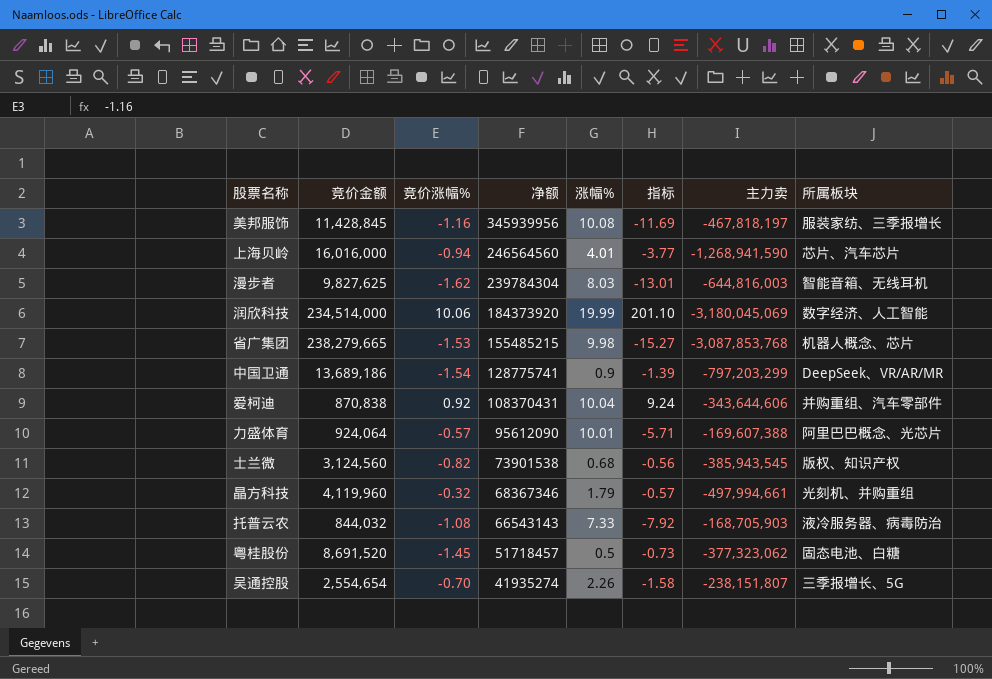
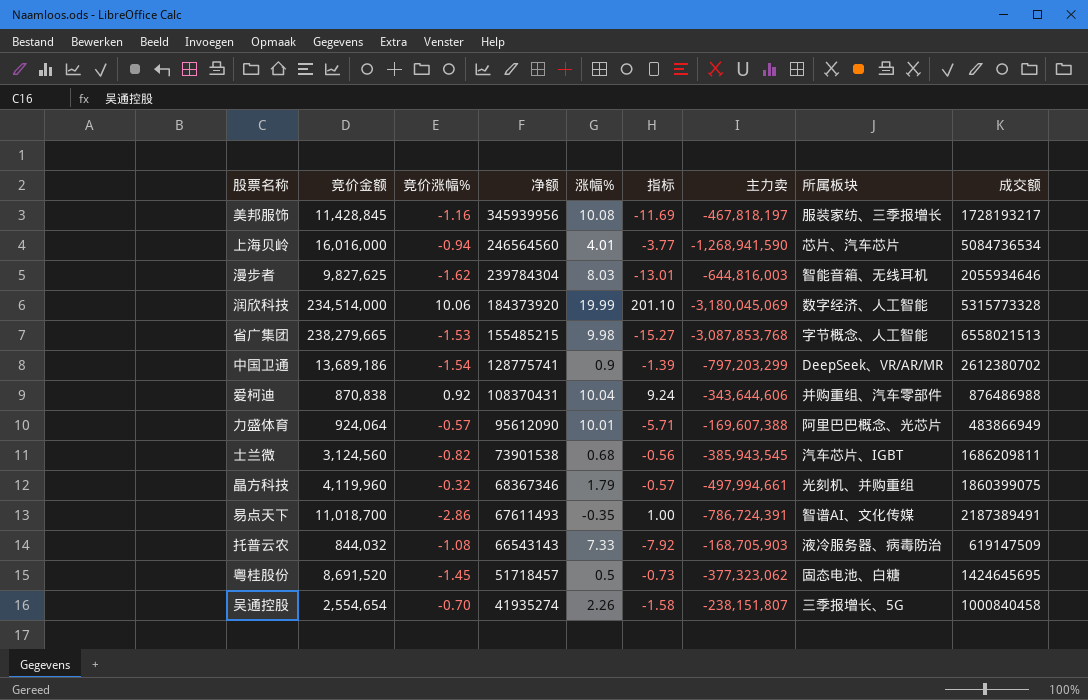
column 成交额 | position: none -> 9
省广集团 | 所属板块: 机器人概念、芯片 -> 字节概念、人工智能
士兰微 | 所属板块: 版权、知识产权 -> 汽车芯片、IGBT
row 易点天下: none -> 11,018,700 | -2.86 | 67611493 | -0.35 | 1.00 | -786,724,391 | 智谱AI、文化传媒 | 2187389491

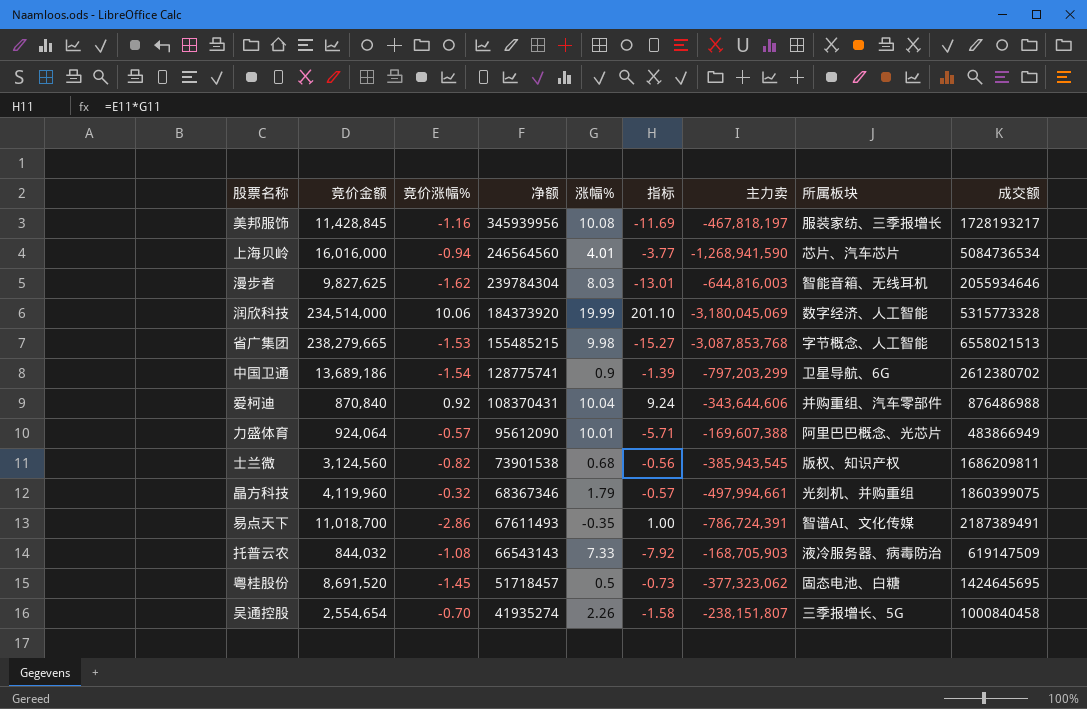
中国卫通 | 所属板块: DeepSeek、VR/AR/MR -> 卫星导航、6G
爱柯迪 | 竞价金额: 870,838 -> 870,840
士兰微 | 所属板块: 汽车芯片、IGBT -> 版权、知识产权

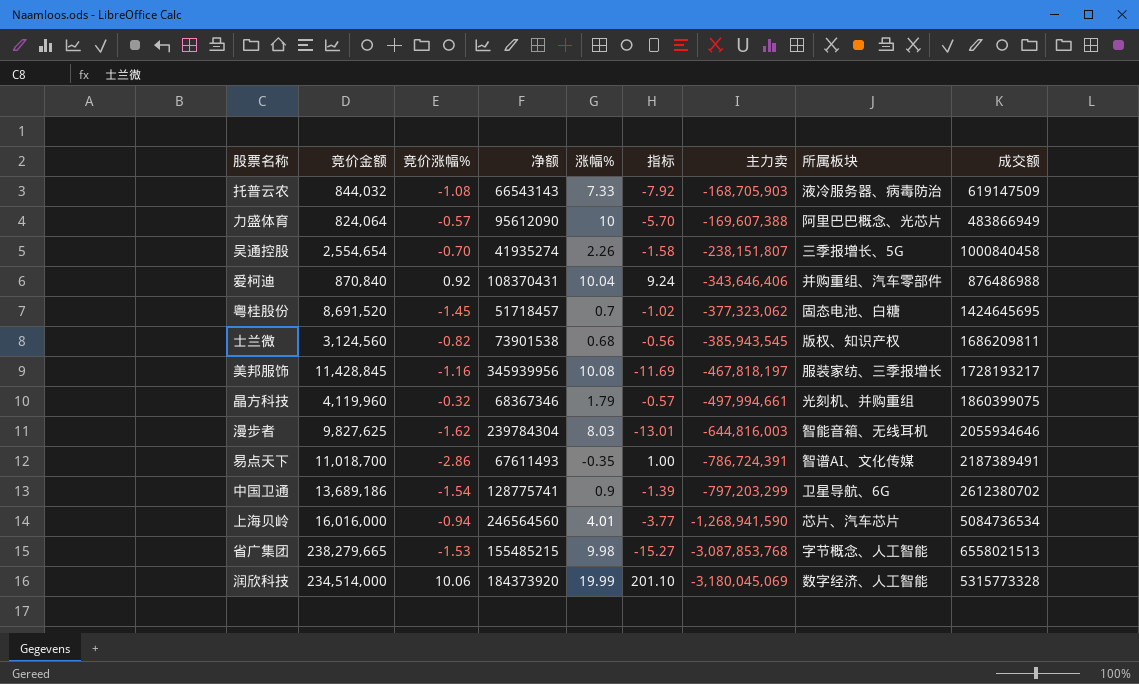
row order: 净额 descending -> 主力卖 descending
力盛体育 | 竞价金额: 924,064 -> 824,064
力盛体育 | 涨幅%: 10.01 -> 10
力盛体育 | 指标: -5.71 -> -5.70
爱柯迪 | 主力卖: -343,644,606 -> -343,646,406
粤桂股份 | 涨幅%: 0.5 -> 0.7
粤桂股份 | 指标: -0.73 -> -1.02

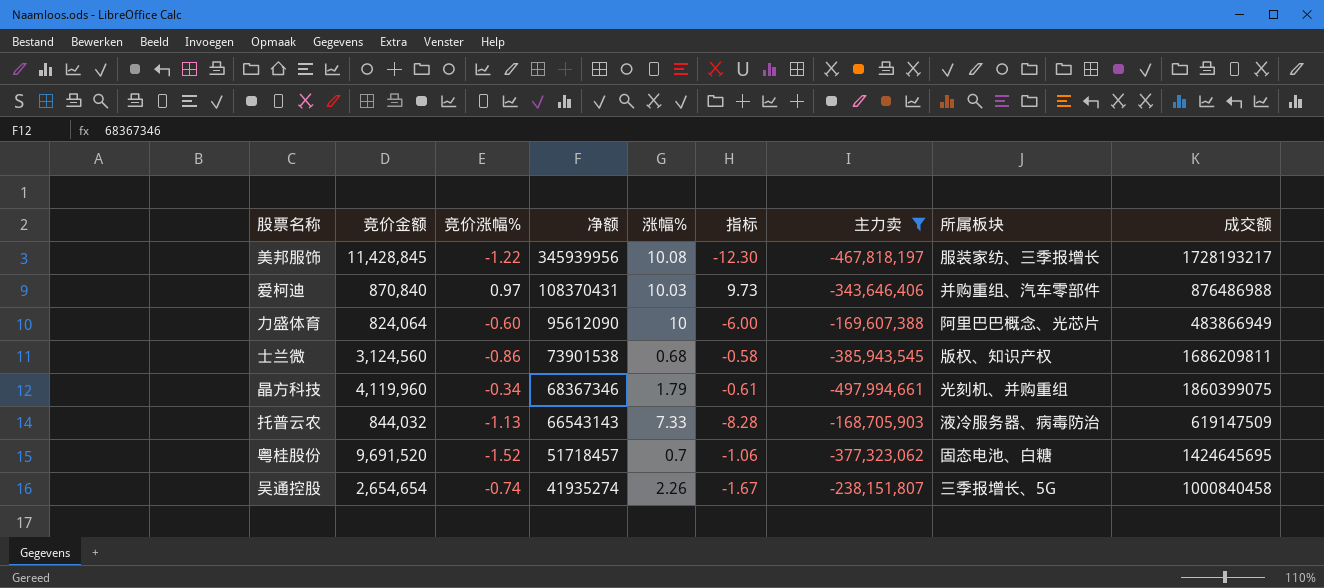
filter: none -> 主力卖 >= -497,994,661
row order: 主力卖 descending -> 净额 descending
美邦服饰 | 竞价涨幅%: -1.16 -> -1.22
美邦服饰 | 指标: -11.69 -> -12.30
爱柯迪 | 竞价涨幅%: 0.92 -> 0.97
爱柯迪 | 涨幅%: 10.04 -> 10.03
爱柯迪 | 指标: 9.24 -> 9.73
力盛体育 | 竞价涨幅%: -0.57 -> -0.60
力盛体育 | 指标: -5.70 -> -6.00
士兰微 | 竞价涨幅%: -0.82 -> -0.86
士兰微 | 指标: -0.56 -> -0.58
晶方科技 | 竞价涨幅%: -0.32 -> -0.34
晶方科技 | 指标: -0.57 -> -0.61
托普云农 | 竞价涨幅%: -1.08 -> -1.13
托普云农 | 指标: -7.92 -> -8.28
粤桂股份 | 竞价金额: 8,691,520 -> 9,691,520
粤桂股份 | 竞价涨幅%: -1.45 -> -1.52
粤桂股份 | 指标: -1.02 -> -1.06
吴通控股 | 竞价金额: 2,554,654 -> 2,654,654
吴通控股 | 竞价涨幅%: -0.70 -> -0.74
吴通控股 | 指标: -1.58 -> -1.67

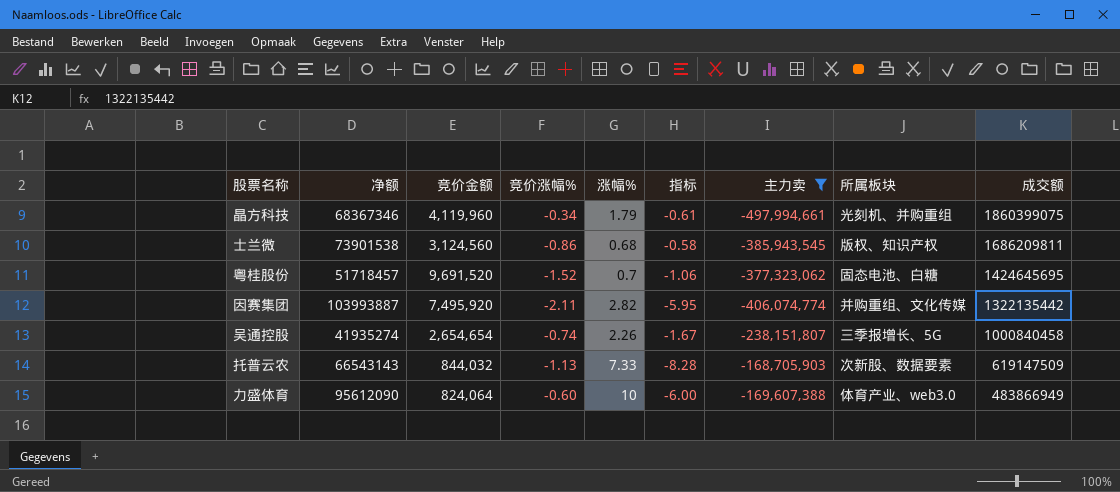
row order: 净额 descending -> 成交额 descending
column 净额 | position: 4 -> 2
row 美邦服饰: 11,428,845 | -1.22 | 345939956 | 10.08 | -12.30 | -467,818,197 | 服装家纺、三季报增长 | 1728193217 -> none
row 爱柯迪: 870,840 | 0.97 | 108370431 | 10.03 | 9.73 | -343,646,406 | 并购重组、汽车零部件 | 876486988 -> none
row 因赛集团: none -> 103993887 | 7,495,920 | -2.11 | 2.82 | -5.95 | -406,074,774 | 并购重组、文化传媒 | 1322135442
托普云农 | 所属板块: 液冷服务器、病毒防治 -> 次新股、数据要素
力盛体育 | 所属板块: 阿里巴巴概念、光芯片 -> 体育产业、web3.0

